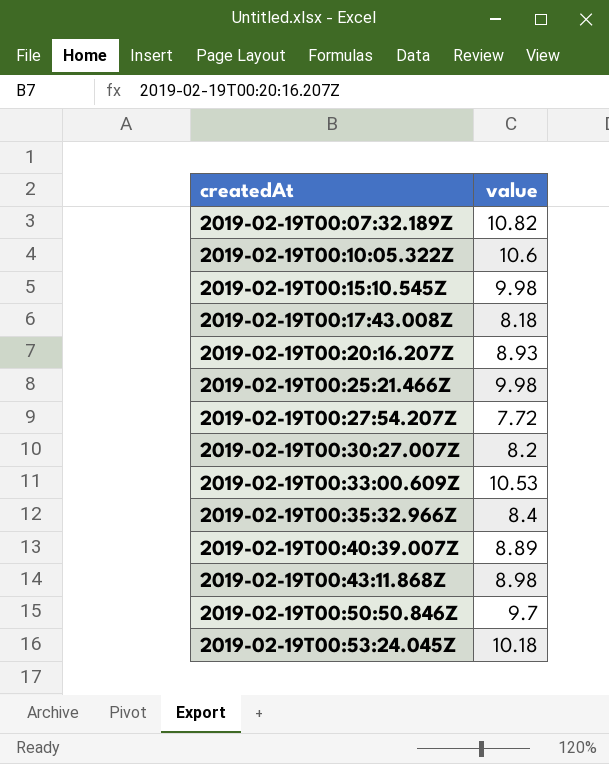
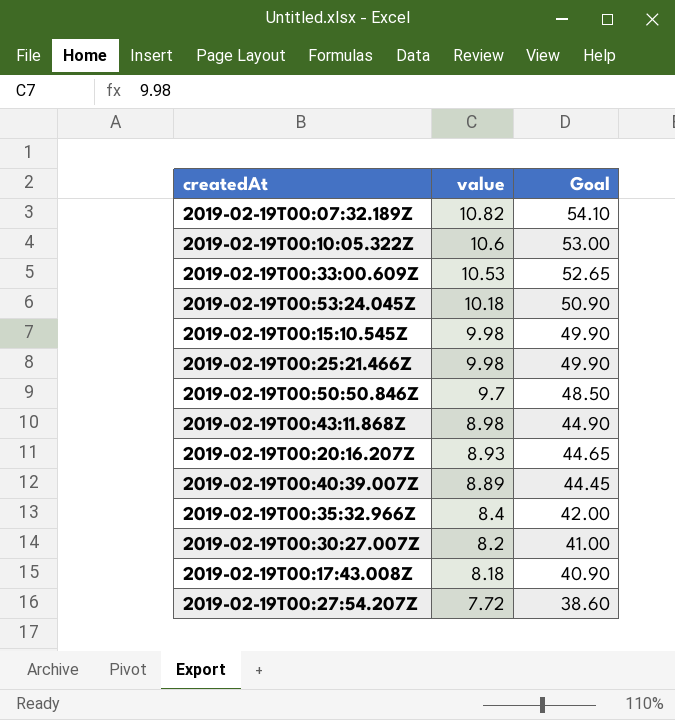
row order: createdAt ascending -> value descending
column Goal | formula: none -> [value] * 5

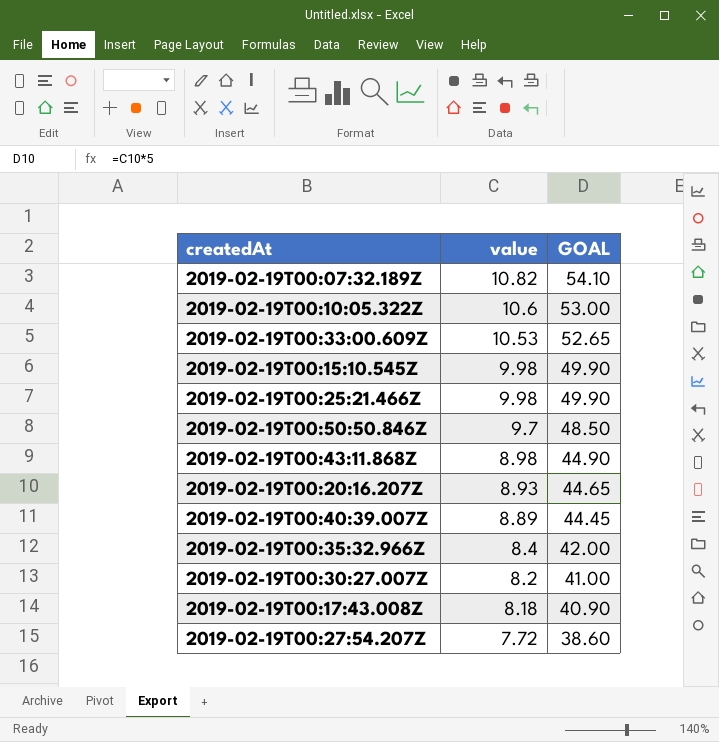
column name: Goal -> GOAL
row 2019-02-19T00:53:24.045Z: 10.18 | 50.90 -> none

